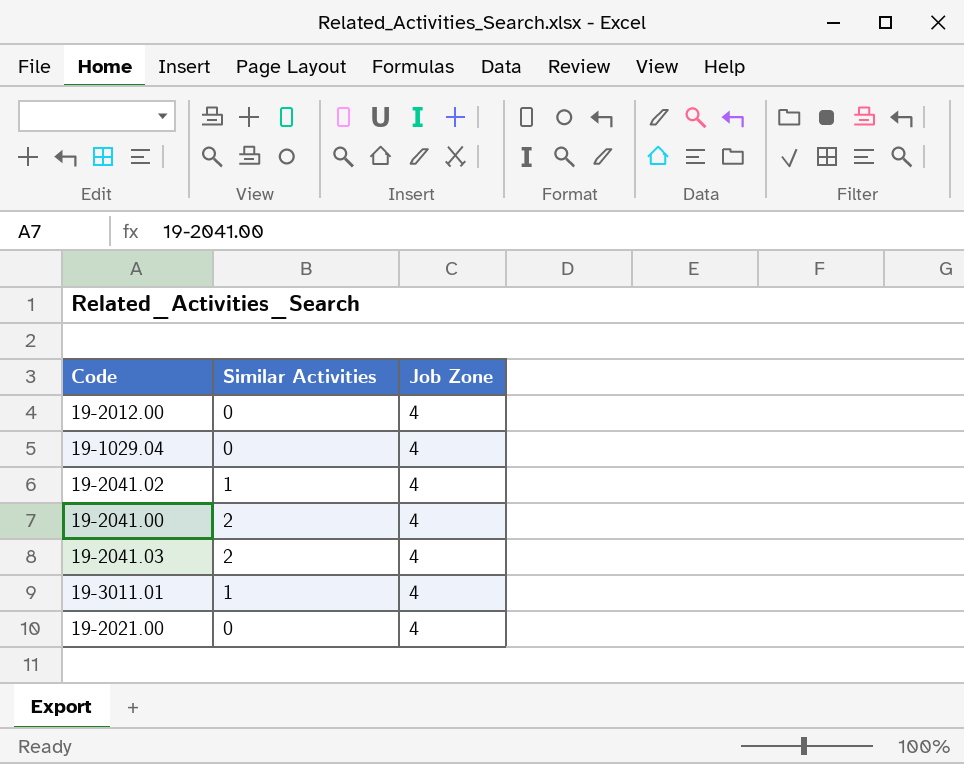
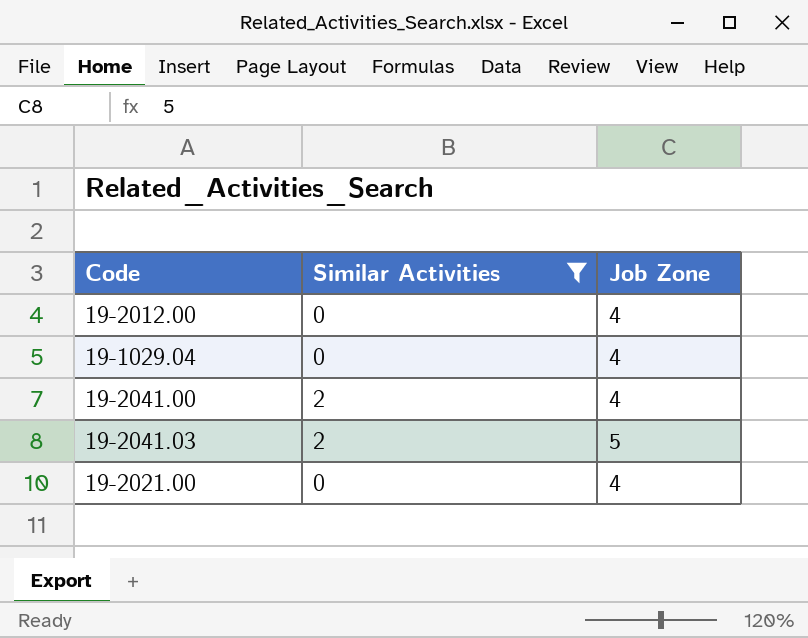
filter: none -> Similar Activities != 1
19-2041.03 | Job Zone: 4 -> 5

